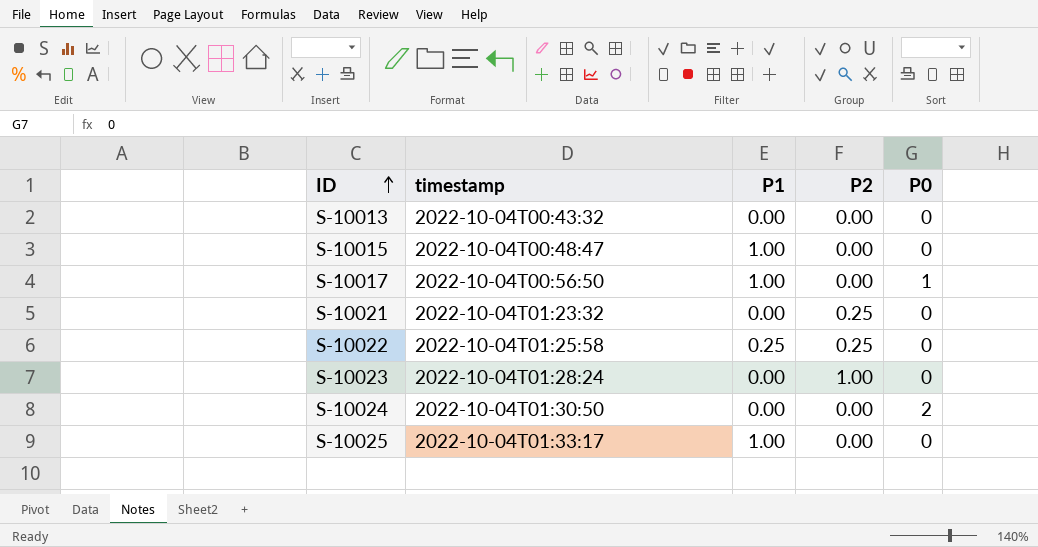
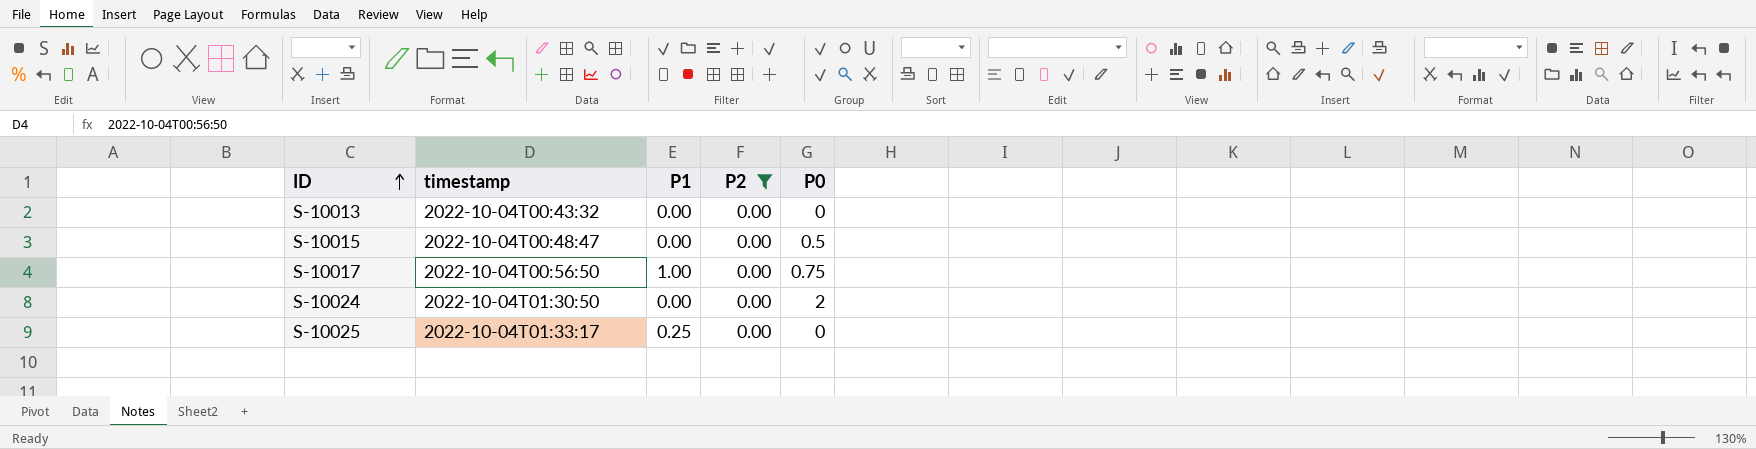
filter: none -> P2 = 0.00
S-10015 | P1: 1.00 -> 0.00
S-10015 | P0: 0 -> 0.5
S-10017 | P0: 1 -> 0.75
S-10025 | P1: 1.00 -> 0.25

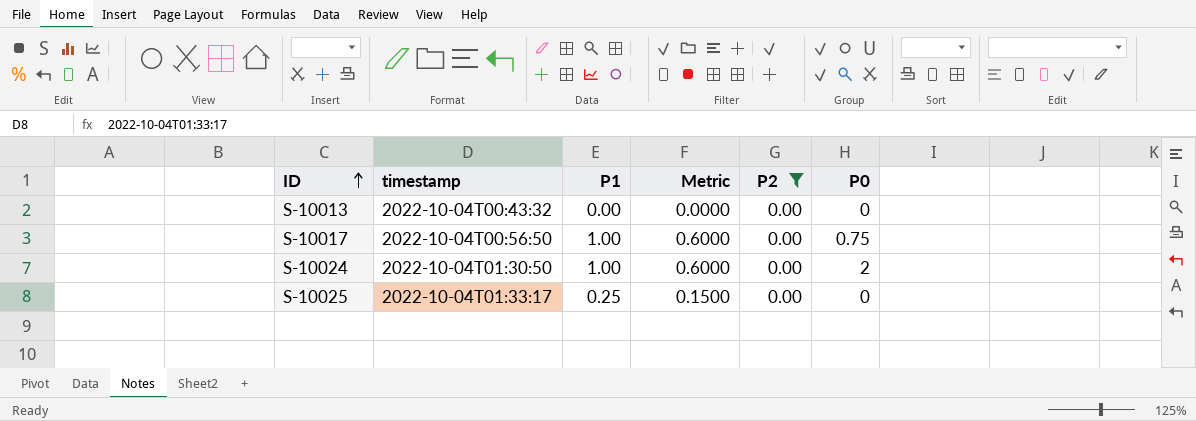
column Metric | formula: none -> [P1] * 0.6
row S-10015: 2022-10-04T00:48:47 | 0.00 | 0.00 | 0.5 -> none
S-10024 | P1: 0.00 -> 1.00

